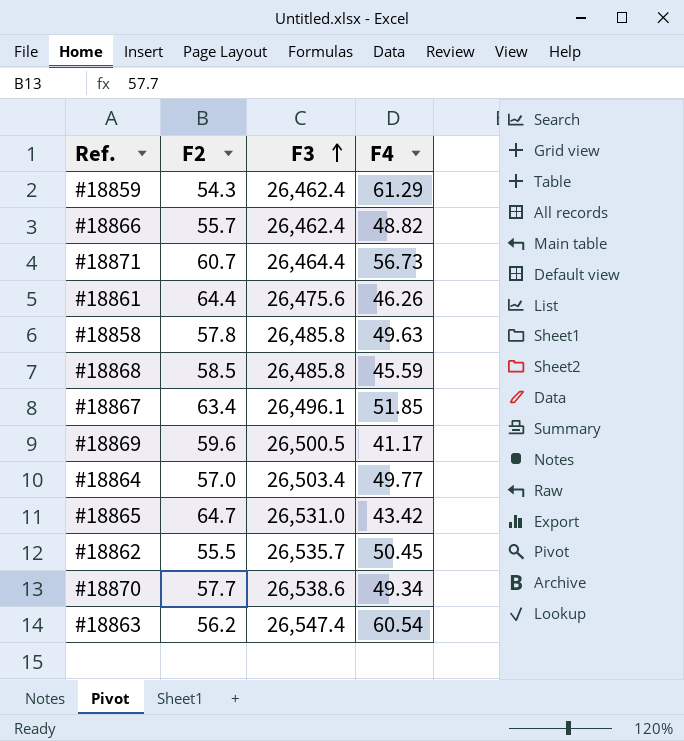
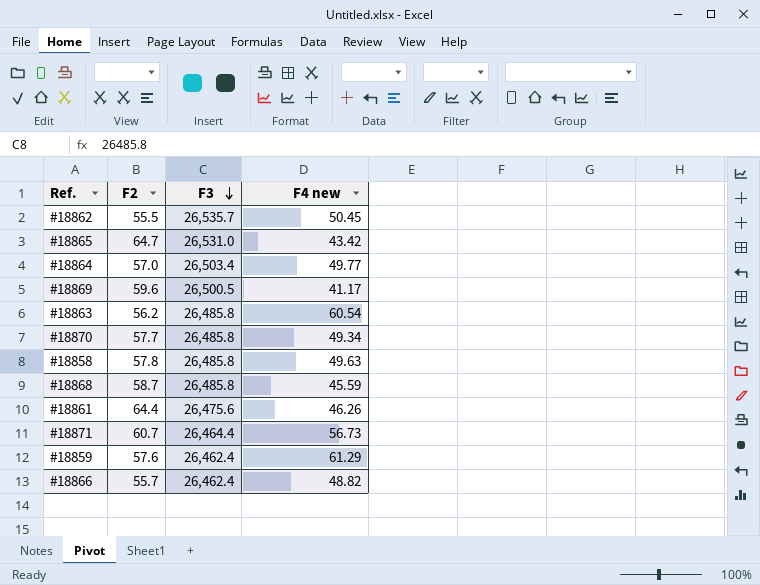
row order: F3 ascending -> F3 descending
column name: F4 -> F4 new
row #18867: 63.4 | 26,496.1 | 51.85 -> none
#18863 | F3: 26,547.4 -> 26,485.8
#18870 | F3: 26,538.6 -> 26,485.8
#18868 | F2: 58.5 -> 58.7
#18859 | F2: 54.3 -> 57.6

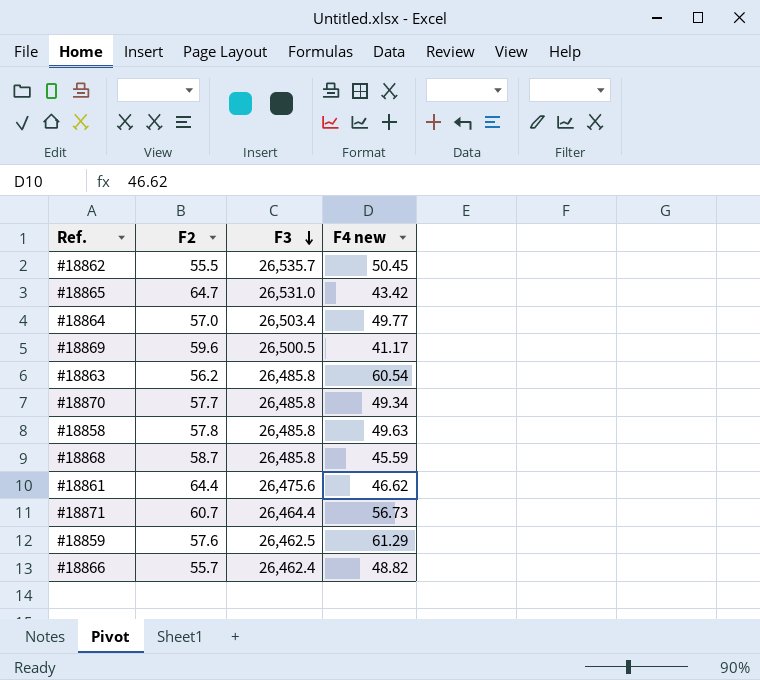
#18861 | F4 new: 46.26 -> 46.62
#18859 | F3: 26,462.4 -> 26,462.5

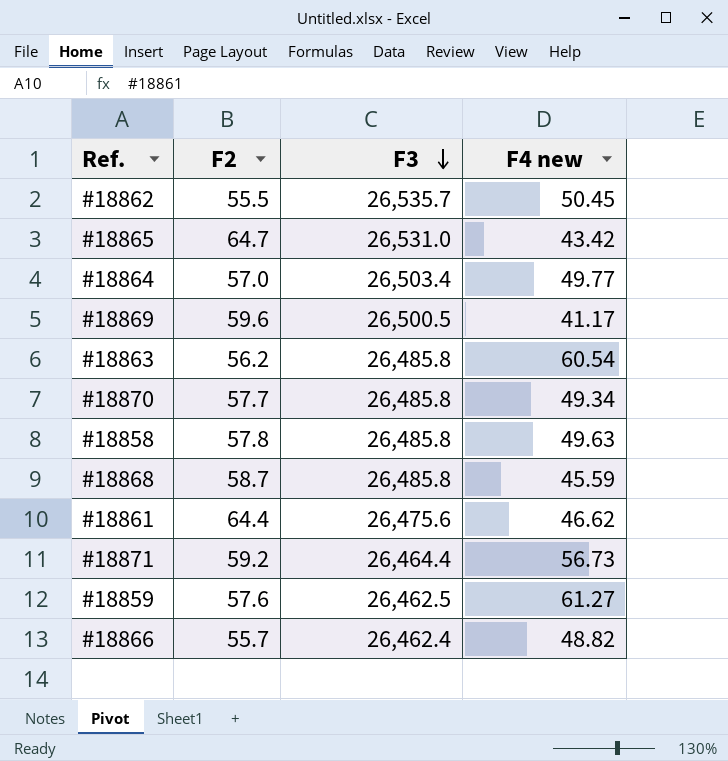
#18871 | F2: 60.7 -> 59.2
#18859 | F4 new: 61.29 -> 61.27

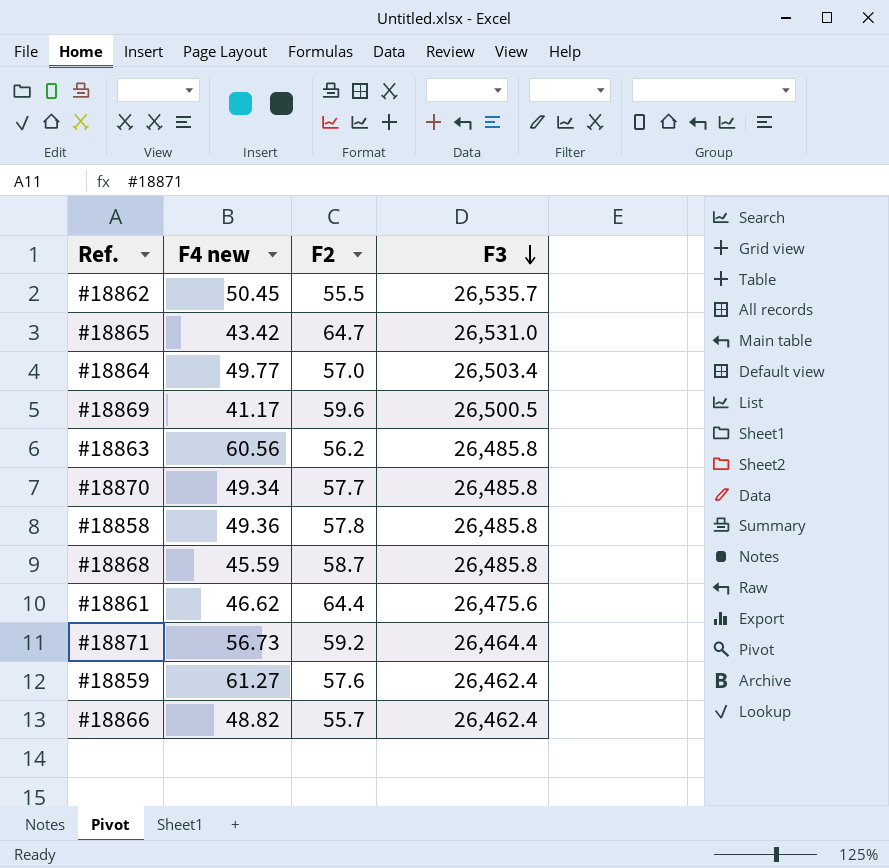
column F4 new | position: 4 -> 2
#18863 | F4 new: 60.54 -> 60.56
#18858 | F4 new: 49.63 -> 49.36
#18859 | F3: 26,462.5 -> 26,462.4

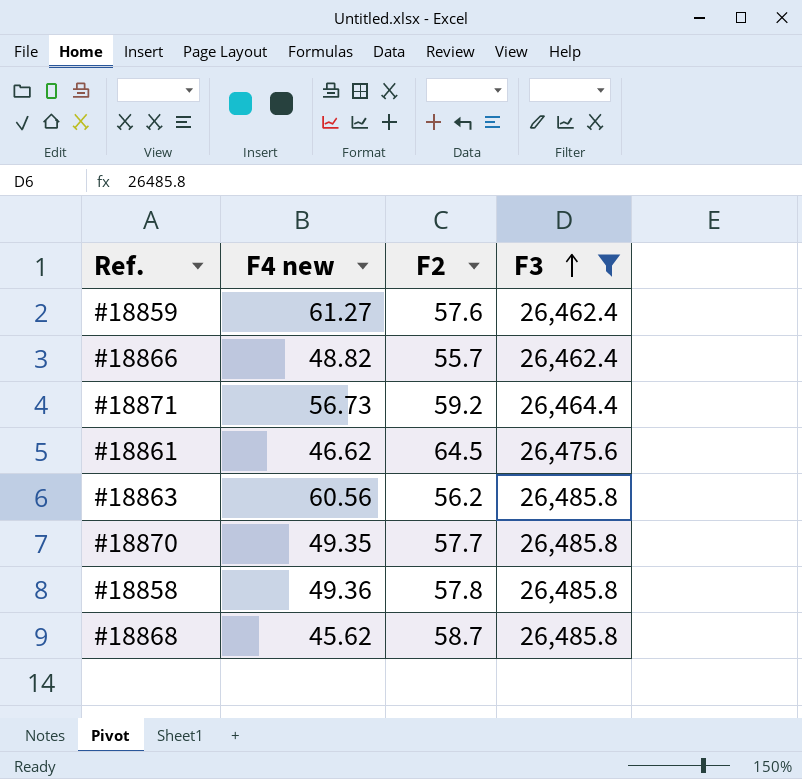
filter: none -> F3 <= 26,485.8
row order: F3 descending -> F3 ascending
#18861 | F2: 64.4 -> 64.5
#18870 | F4 new: 49.34 -> 49.35
#18868 | F4 new: 45.59 -> 45.62

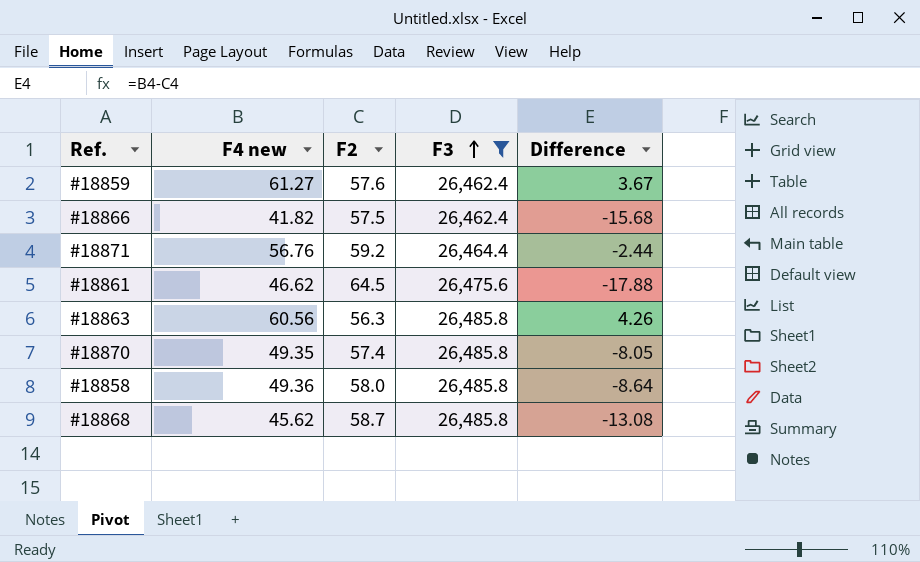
column Difference | formula: none -> [F4 new] - [F2]
#18866 | F4 new: 48.82 -> 41.82
#18866 | F2: 55.7 -> 57.5
#18871 | F4 new: 56.73 -> 56.76
#18863 | F2: 56.2 -> 56.3
#18870 | F2: 57.7 -> 57.4
#18858 | F2: 57.8 -> 58.0

